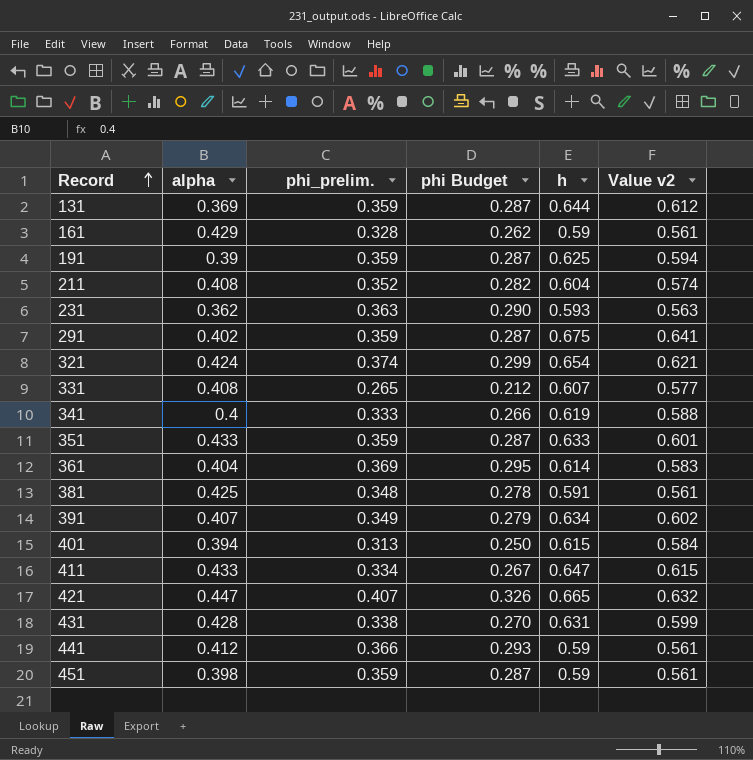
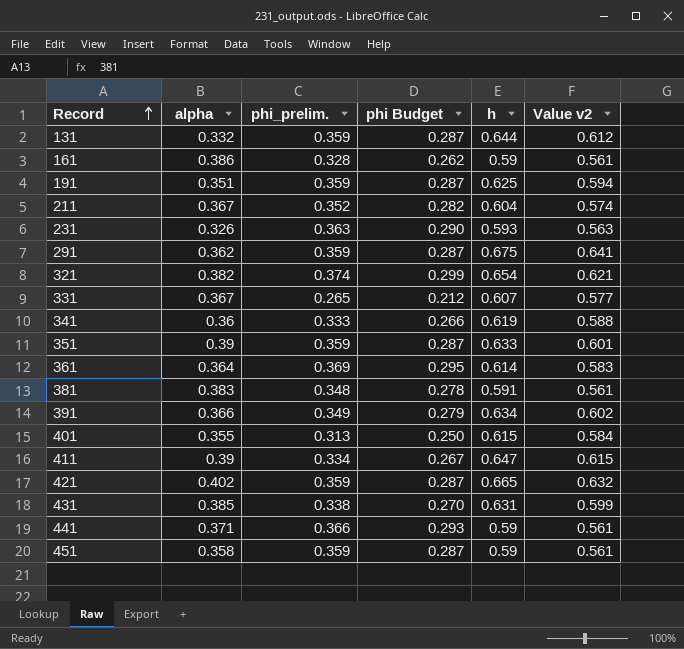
131 | alpha: 0.369 -> 0.332
161 | alpha: 0.429 -> 0.386
191 | alpha: 0.39 -> 0.351
211 | alpha: 0.408 -> 0.367
231 | alpha: 0.362 -> 0.326
291 | alpha: 0.402 -> 0.362
321 | alpha: 0.424 -> 0.382
331 | alpha: 0.408 -> 0.367
341 | alpha: 0.4 -> 0.36
351 | alpha: 0.433 -> 0.39
361 | alpha: 0.404 -> 0.364
381 | alpha: 0.425 -> 0.383
391 | alpha: 0.407 -> 0.366
401 | alpha: 0.394 -> 0.355
411 | alpha: 0.433 -> 0.39
421 | alpha: 0.447 -> 0.402
421 | phi_prelim.: 0.407 -> 0.359
421 | phi Budget: 0.326 -> 0.287
431 | alpha: 0.428 -> 0.385
441 | alpha: 0.412 -> 0.371
451 | alpha: 0.398 -> 0.358

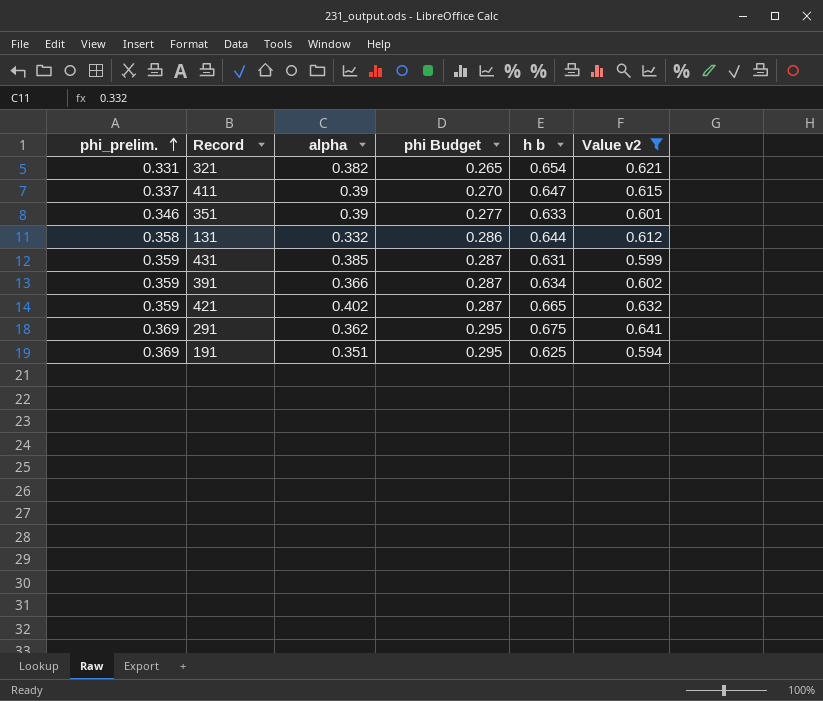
filter: none -> Value v2 >= 0.594
row order: Record ascending -> phi_prelim. ascending
column phi_prelim. | position: 3 -> 1
column name: h -> h b
321 | phi_prelim.: 0.374 -> 0.331
321 | phi Budget: 0.299 -> 0.265
411 | phi_prelim.: 0.334 -> 0.337
411 | phi Budget: 0.267 -> 0.270
351 | phi_prelim.: 0.359 -> 0.346
351 | phi Budget: 0.287 -> 0.277
131 | phi_prelim.: 0.359 -> 0.358
131 | phi Budget: 0.287 -> 0.286
431 | phi_prelim.: 0.338 -> 0.359
431 | phi Budget: 0.270 -> 0.287
391 | phi_prelim.: 0.349 -> 0.359
391 | phi Budget: 0.279 -> 0.287
291 | phi_prelim.: 0.359 -> 0.369
291 | phi Budget: 0.287 -> 0.295
191 | phi_prelim.: 0.359 -> 0.369
191 | phi Budget: 0.287 -> 0.295

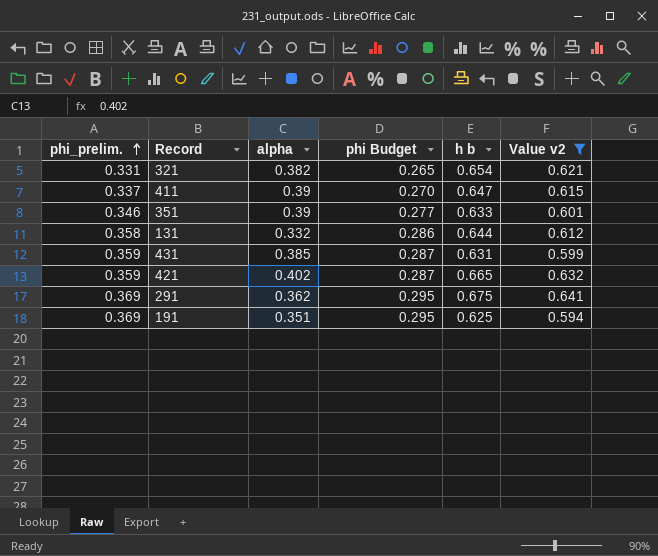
row 391: 0.359 | 0.366 | 0.287 | 0.634 | 0.602 -> none

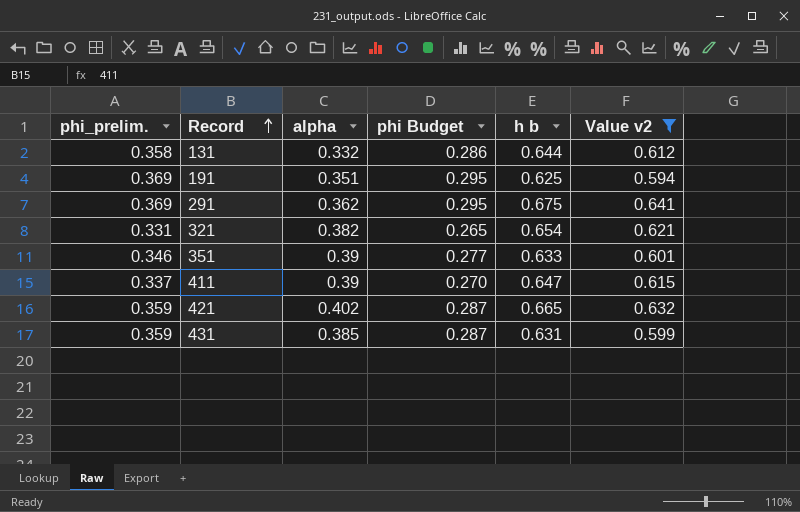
row order: phi_prelim. ascending -> Record ascending

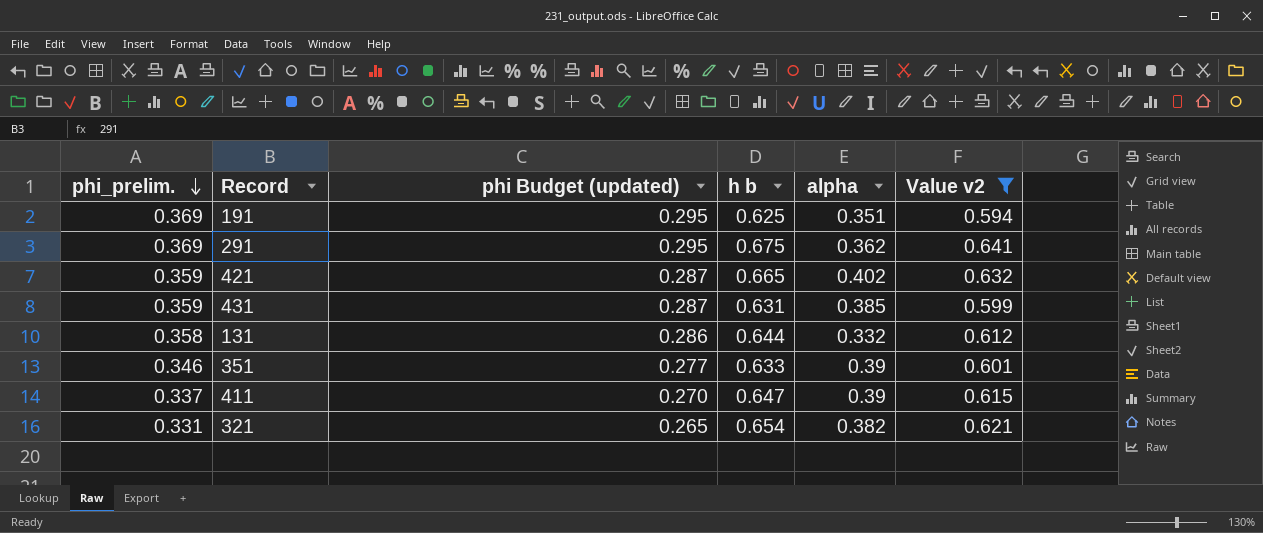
row order: Record ascending -> phi_prelim. descending
column name: phi Budget -> phi Budget (updated)
column alpha | position: 3 -> 5

